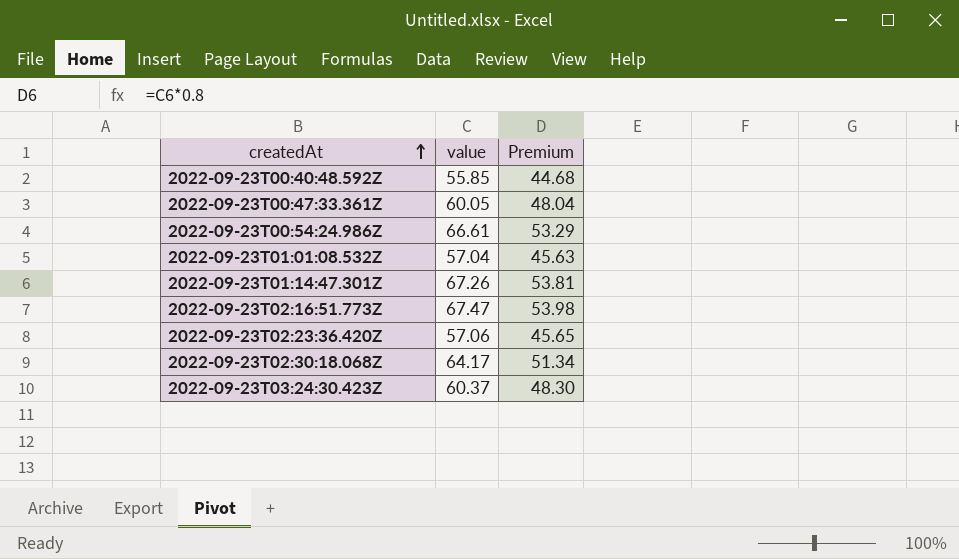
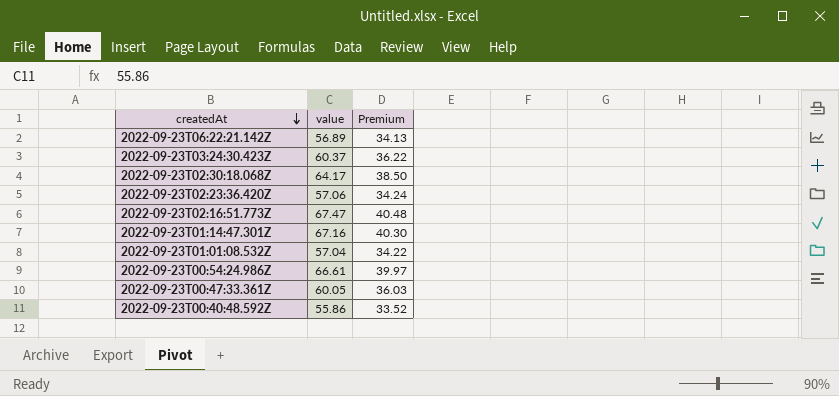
row order: createdAt ascending -> createdAt descending
column Premium | formula: [value] * 0.8 -> [value] * 0.6
row 2022-09-23T06:22:21.142Z: none -> 56.89 | 34.13
2022-09-23T01:14:47.301Z | value: 67.26 -> 67.16
2022-09-23T00:40:48.592Z | value: 55.85 -> 55.86

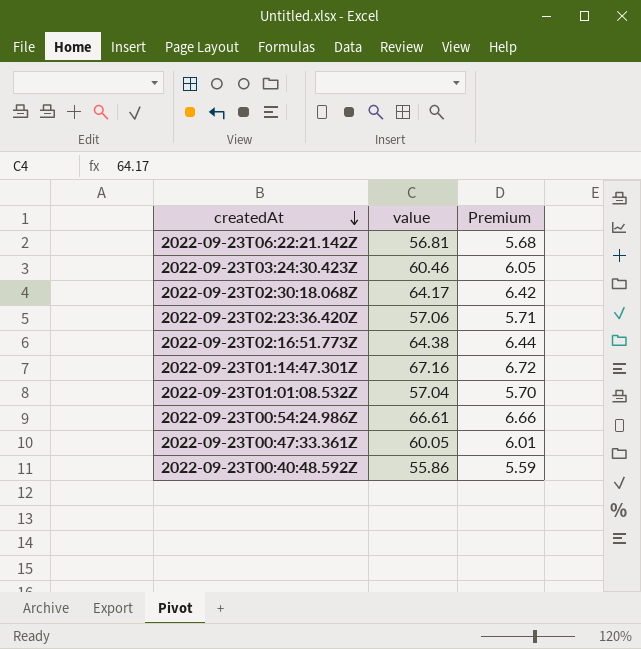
column Premium | formula: [value] * 0.6 -> [value] * 0.1
2022-09-23T06:22:21.142Z | value: 56.89 -> 56.81
2022-09-23T03:24:30.423Z | value: 60.37 -> 60.46
2022-09-23T02:16:51.773Z | value: 67.47 -> 64.38

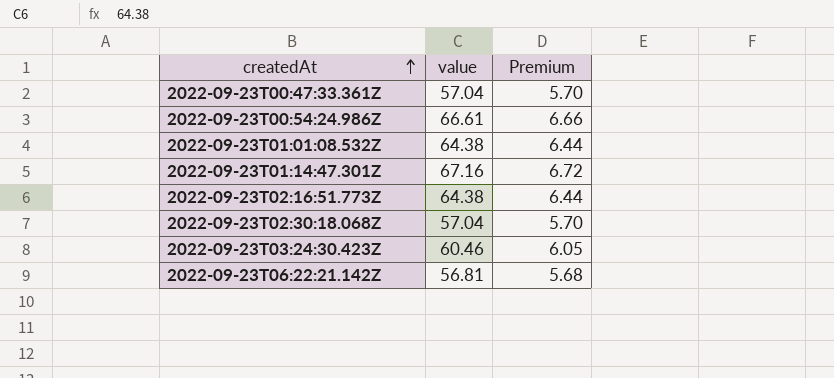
row order: createdAt descending -> createdAt ascending
row 2022-09-23T02:23:36.420Z: 57.06 | 5.71 -> none
row 2022-09-23T00:40:48.592Z: 55.86 | 5.59 -> none
2022-09-23T00:47:33.361Z | value: 60.05 -> 57.04
2022-09-23T00:47:33.361Z | Premium: 6.01 -> 5.70
2022-09-23T01:01:08.532Z | value: 57.04 -> 64.38
2022-09-23T01:01:08.532Z | Premium: 5.70 -> 6.44
2022-09-23T02:30:18.068Z | value: 64.17 -> 57.04
2022-09-23T02:30:18.068Z | Premium: 6.42 -> 5.70

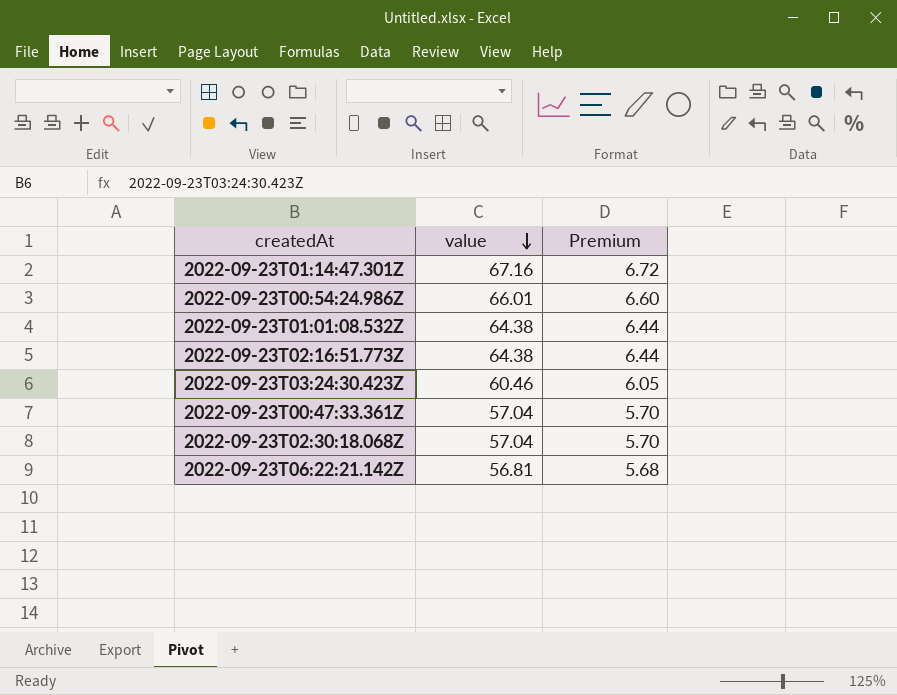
row order: createdAt ascending -> value descending
2022-09-23T00:54:24.986Z | value: 66.61 -> 66.01
2022-09-23T00:54:24.986Z | Premium: 6.66 -> 6.60

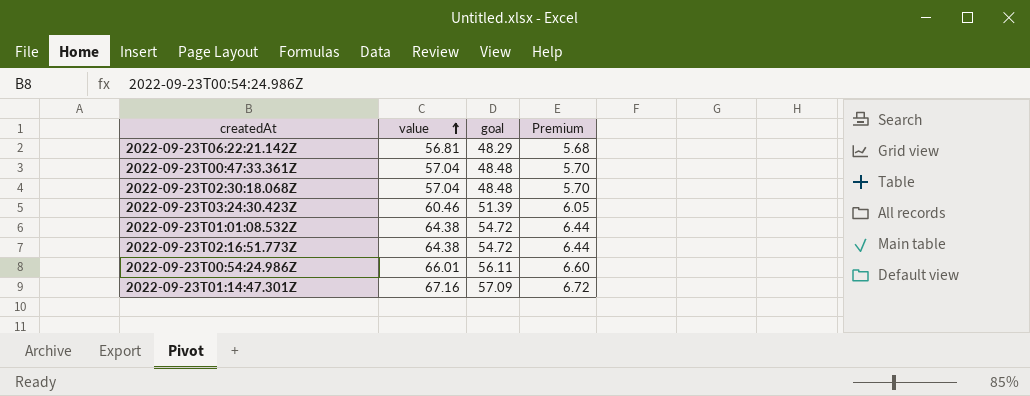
row order: value descending -> value ascending
column goal | formula: none -> [value] * 0.85

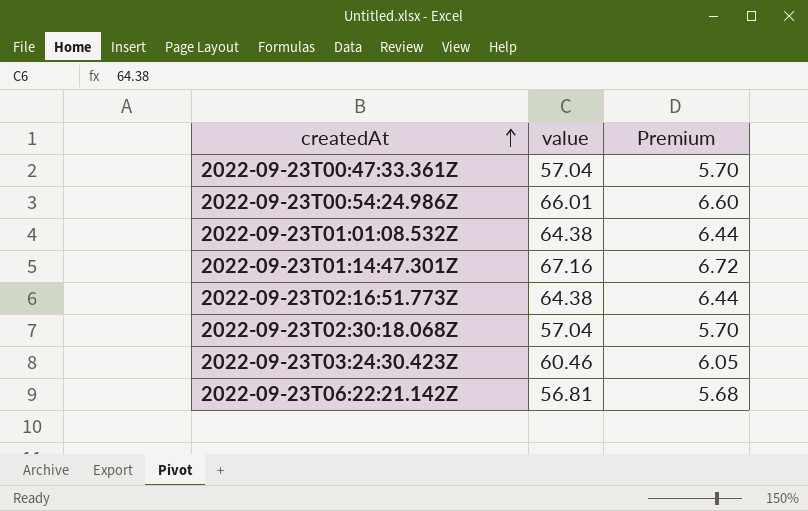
row order: value ascending -> createdAt ascending
column goal | formula: [value] * 0.85 -> none

